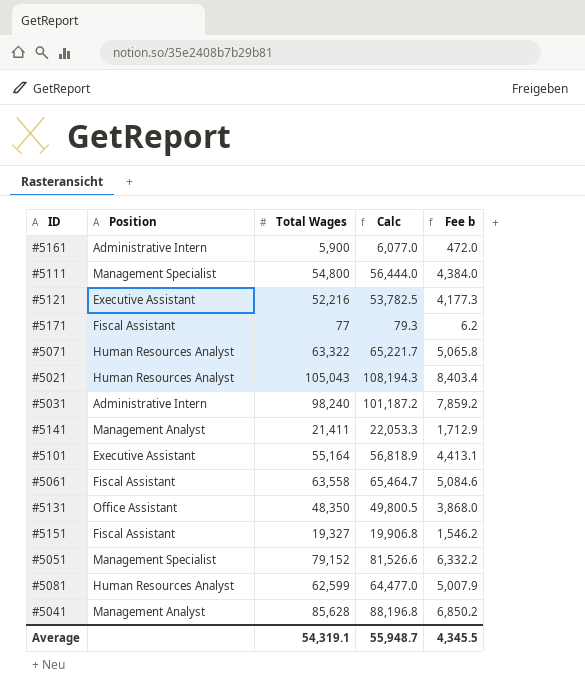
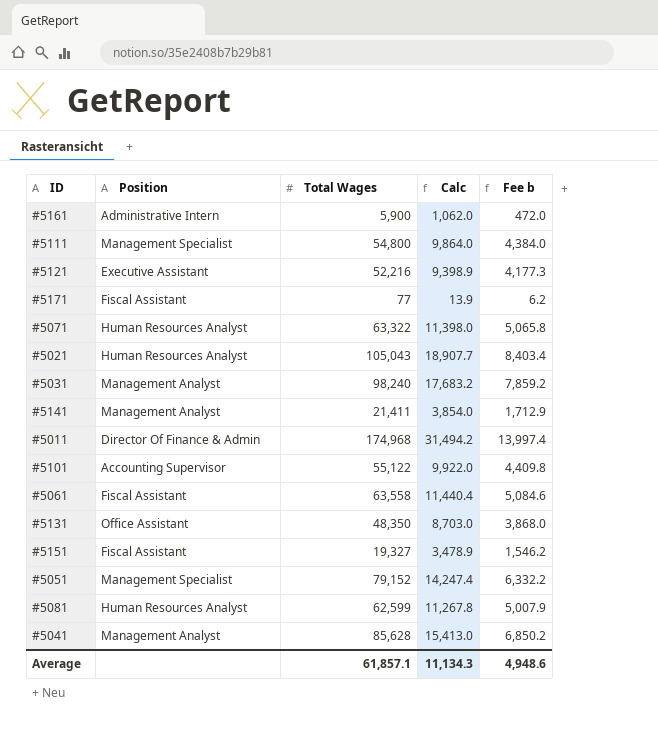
column Calc | formula: [Total Wages] * 1.03 -> [Total Wages] * 0.18
#5031 | Position: Administrative Intern -> Management Analyst
row #5011: none -> Director Of Finance & Admin | 174,968 | 31,494.2 | 13,997.4
#5101 | Position: Executive Assistant -> Accounting Supervisor
#5101 | Total Wages: 55,164 -> 55,122
#5101 | Fee b: 4,413.1 -> 4,409.8
Average | Total Wages: 54,319.1 -> 61,857.1
Average | Calc: 55,948.7 -> 11,134.3
Average | Fee b: 4,345.5 -> 4,948.6

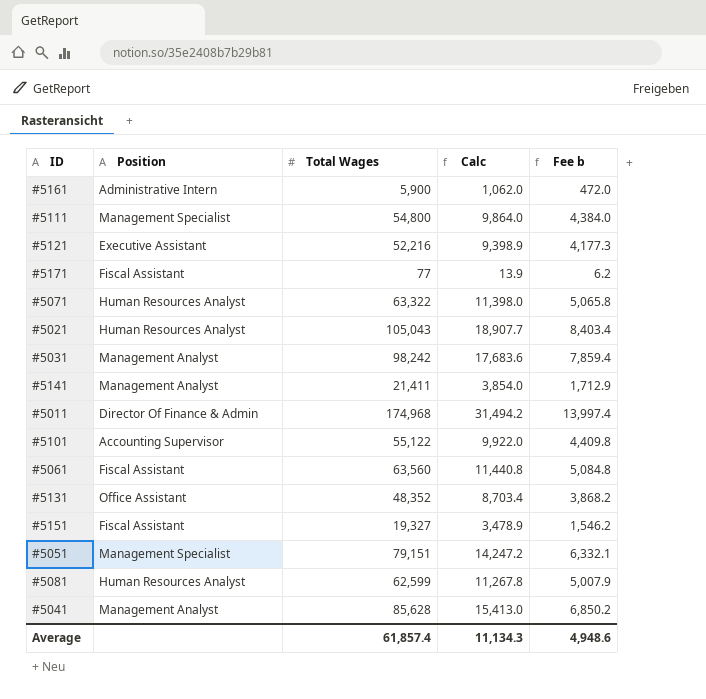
#5031 | Total Wages: 98,240 -> 98,242
#5031 | Calc: 17,683.2 -> 17,683.6
#5031 | Fee b: 7,859.2 -> 7,859.4
#5061 | Total Wages: 63,558 -> 63,560
#5061 | Calc: 11,440.4 -> 11,440.8
#5061 | Fee b: 5,084.6 -> 5,084.8
#5131 | Total Wages: 48,350 -> 48,352
#5131 | Calc: 8,703.0 -> 8,703.4
#5131 | Fee b: 3,868.0 -> 3,868.2
#5051 | Total Wages: 79,152 -> 79,151
#5051 | Calc: 14,247.4 -> 14,247.2
#5051 | Fee b: 6,332.2 -> 6,332.1
Average | Total Wages: 61,857.1 -> 61,857.4

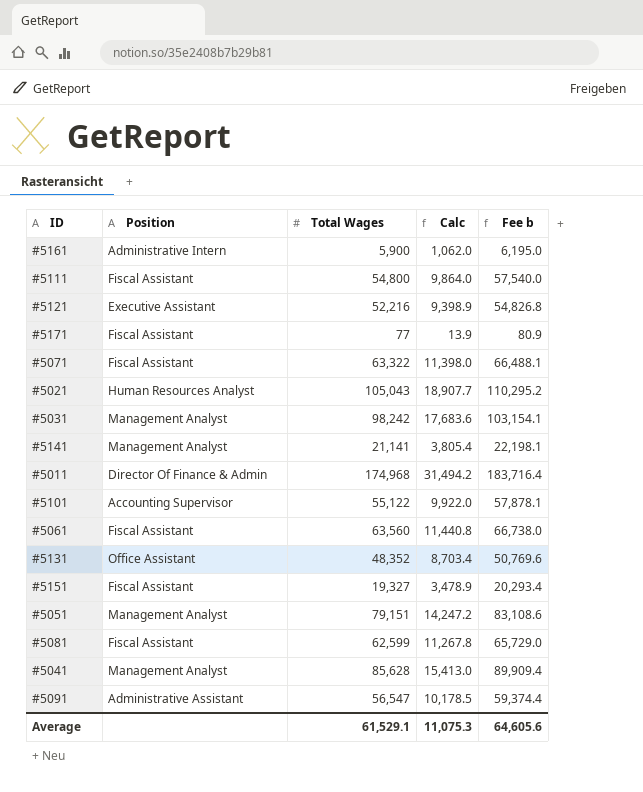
column Fee b | formula: [Total Wages] * 0.08 -> [Total Wages] * 1.05
#5111 | Position: Management Specialist -> Fiscal Assistant
#5071 | Position: Human Resources Analyst -> Fiscal Assistant
#5141 | Total Wages: 21,411 -> 21,141
#5141 | Calc: 3,854.0 -> 3,805.4
#5051 | Position: Management Specialist -> Management Analyst
#5081 | Position: Human Resources Analyst -> Fiscal Assistant
row #5091: none -> Administrative Assistant | 56,547 | 10,178.5 | 59,374.4
Average | Total Wages: 61,857.4 -> 61,529.1
Average | Calc: 11,134.3 -> 11,075.3
Average | Fee b: 4,948.6 -> 64,605.6

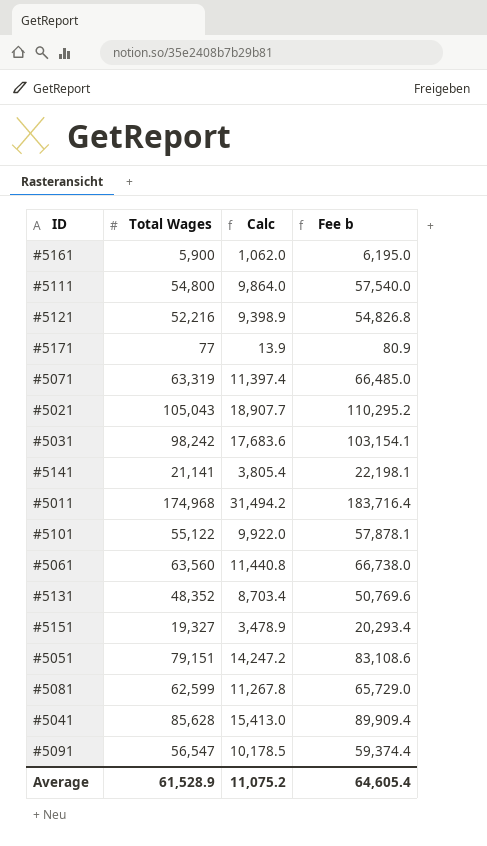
column Position | position: 2 -> none
#5071 | Total Wages: 63,322 -> 63,319
#5071 | Calc: 11,398.0 -> 11,397.4
#5071 | Fee b: 66,488.1 -> 66,485.0
Average | Total Wages: 61,529.1 -> 61,528.9
Average | Calc: 11,075.3 -> 11,075.2
Average | Fee b: 64,605.6 -> 64,605.4

